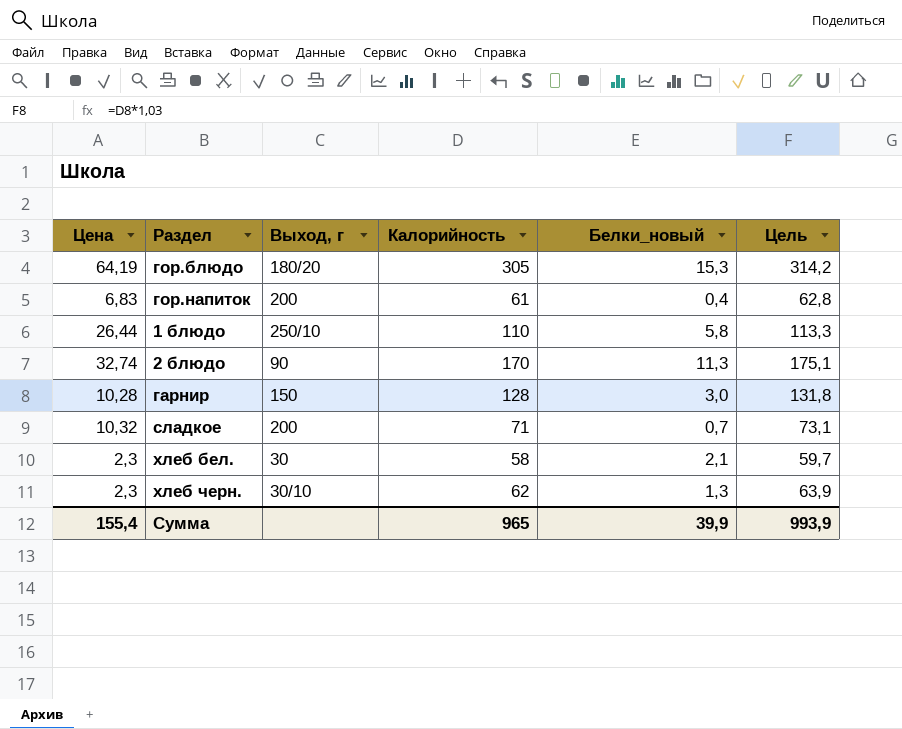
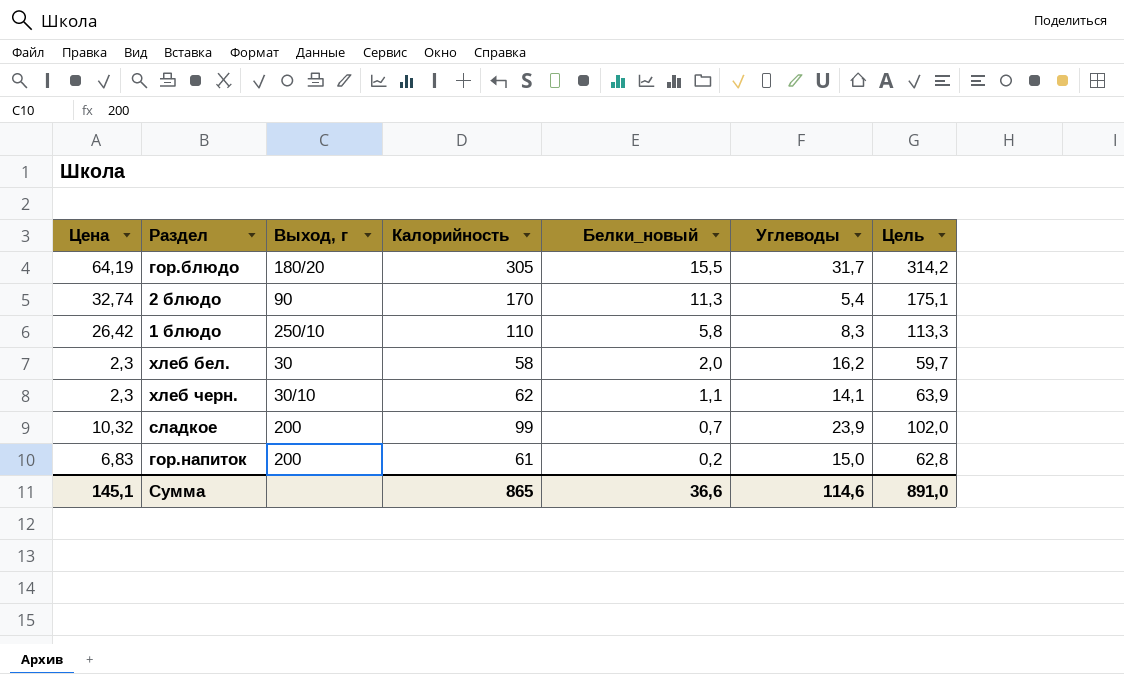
row order: none -> Белки_новый descending
column Углеводы | position: none -> 6
row гарнир: 10,28 | 150 | 128 | 3,0 | 131,8 -> none
гор.блюдо | Белки_новый: 15,3 -> 15,5
1 блюдо | Цена: 26,44 -> 26,42
хлеб бел. | Белки_новый: 2,1 -> 2,0
хлеб черн. | Белки_новый: 1,3 -> 1,1
сладкое | Калорийность: 71 -> 99
сладкое | Цель: 73,1 -> 102,0
гор.напиток | Белки_новый: 0,4 -> 0,2
Сумма | Цена: 155,4 -> 145,1
Сумма | Калорийность: 965 -> 865
Сумма | Белки_новый: 39,9 -> 36,6
Сумма | Цель: 993,9 -> 891,0

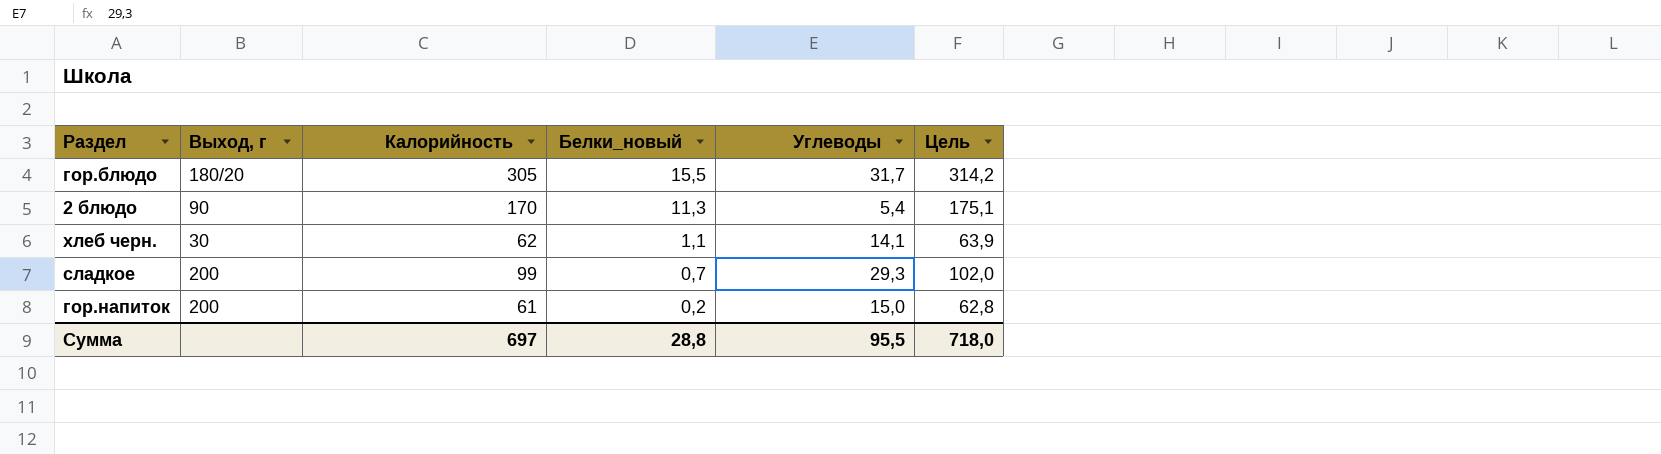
column Цена | position: 1 -> none
row 1 блюдо: 26,42 | 250/10 | 110 | 5,8 | 8,3 | 113,3 -> none
row хлеб бел.: 2,3 | 30 | 58 | 2,0 | 16,2 | 59,7 -> none
хлеб черн. | Выход, г: 30/10 -> 30
сладкое | Углеводы: 23,9 -> 29,3
Сумма | Калорийность: 865 -> 697
Сумма | Белки_новый: 36,6 -> 28,8
Сумма | Углеводы: 114,6 -> 95,5
Сумма | Цель: 891,0 -> 718,0

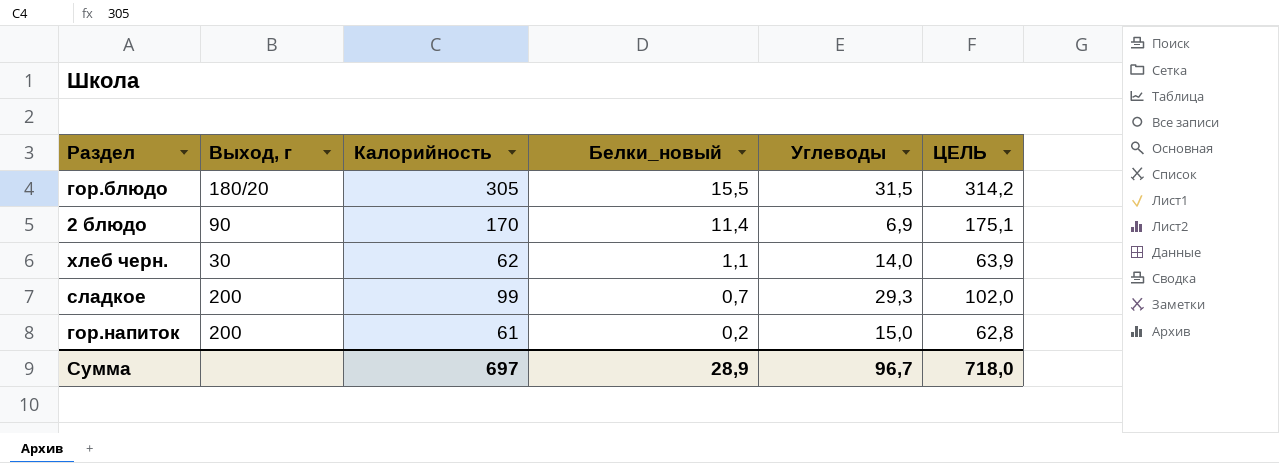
column name: Цель -> ЦЕЛЬ
гор.блюдо | Углеводы: 31,7 -> 31,5
2 блюдо | Белки_новый: 11,3 -> 11,4
2 блюдо | Углеводы: 5,4 -> 6,9
хлеб черн. | Углеводы: 14,1 -> 14,0
Сумма | Белки_новый: 28,8 -> 28,9
Сумма | Углеводы: 95,5 -> 96,7

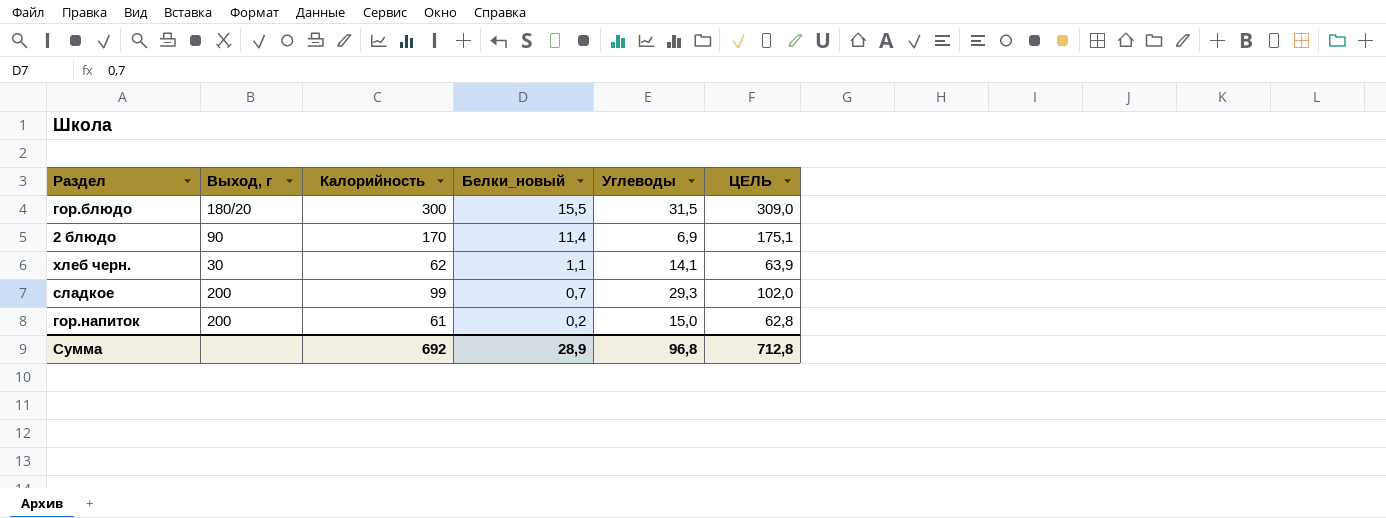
гор.блюдо | Калорийность: 305 -> 300
гор.блюдо | ЦЕЛЬ: 314,2 -> 309,0
хлеб черн. | Углеводы: 14,0 -> 14,1
Сумма | Калорийность: 697 -> 692
Сумма | Углеводы: 96,7 -> 96,8
Сумма | ЦЕЛЬ: 718,0 -> 712,8

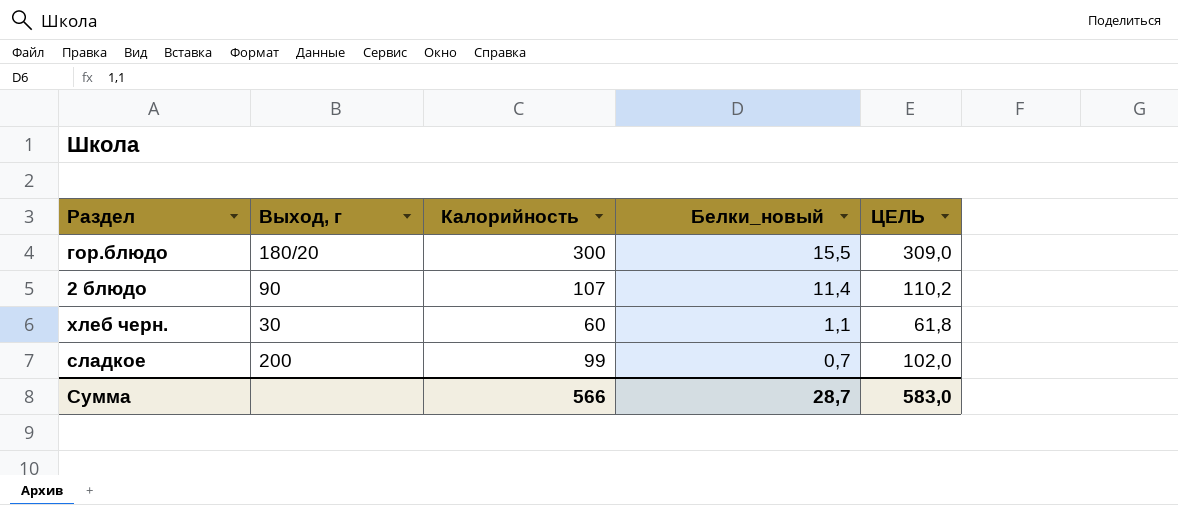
column Углеводы | position: 5 -> none
row гор.напиток: 200 | 61 | 0,2 | 15,0 | 62,8 -> none
2 блюдо | Калорийность: 170 -> 107
2 блюдо | ЦЕЛЬ: 175,1 -> 110,2
хлеб черн. | Калорийность: 62 -> 60
хлеб черн. | ЦЕЛЬ: 63,9 -> 61,8
Сумма | Калорийность: 692 -> 566
Сумма | Белки_новый: 28,9 -> 28,7
Сумма | ЦЕЛЬ: 712,8 -> 583,0

